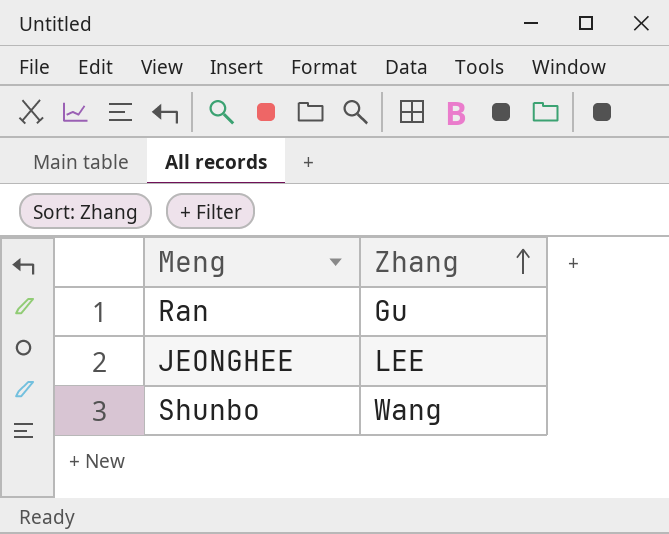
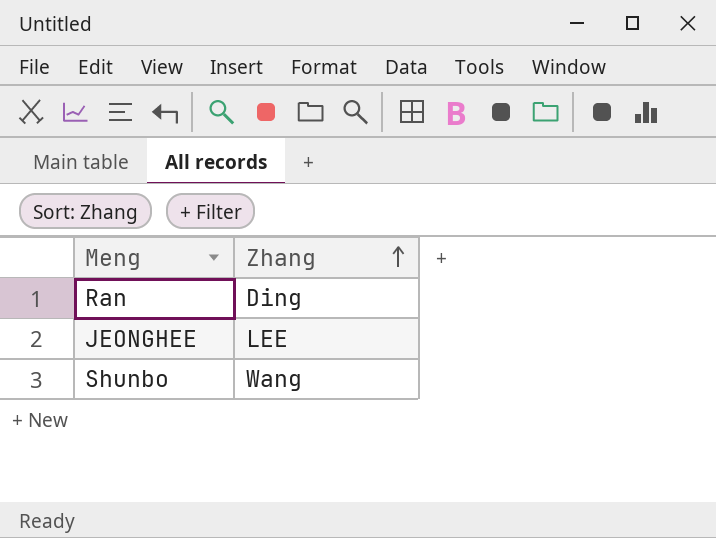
Ran | Zhang: Gu -> Ding

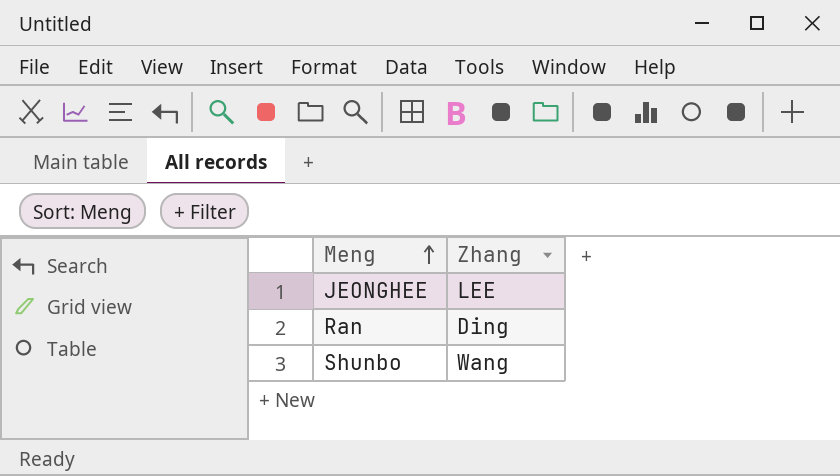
row order: Zhang ascending -> Meng ascending

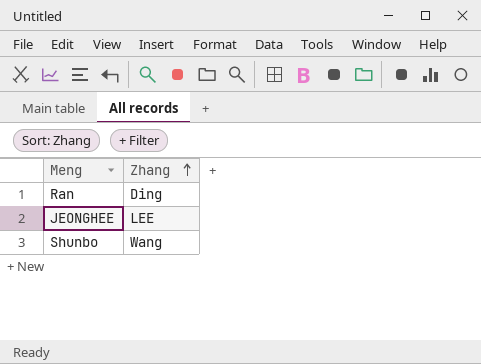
row order: Meng ascending -> Zhang ascending

